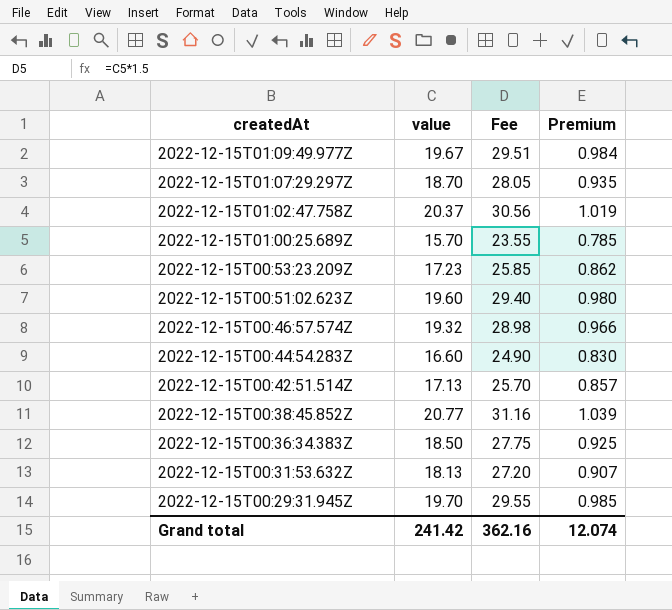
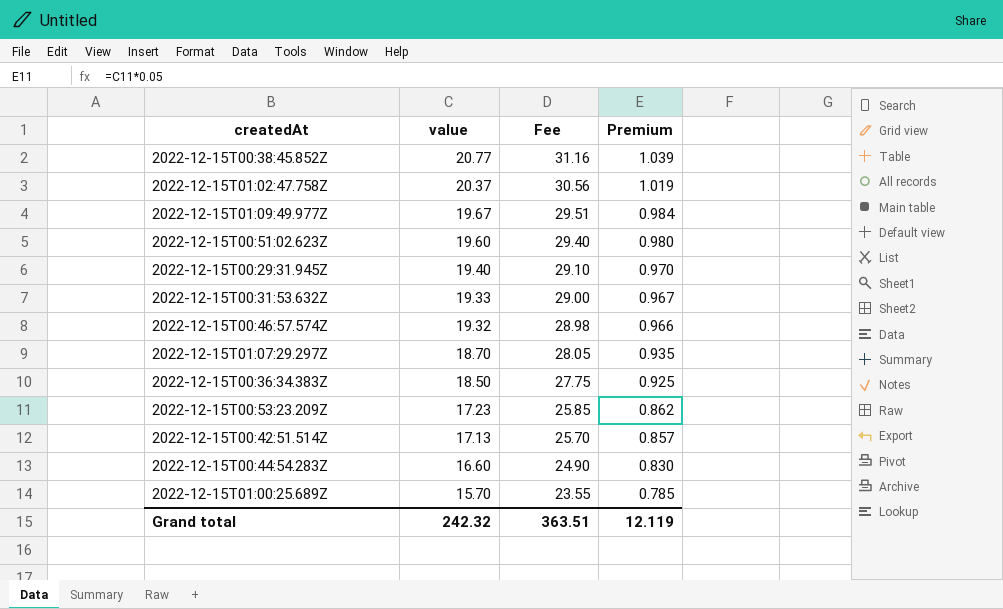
row order: createdAt descending -> value descending
2022-12-15T00:29:31.945Z | value: 19.70 -> 19.40
2022-12-15T00:29:31.945Z | Fee: 29.55 -> 29.10
2022-12-15T00:29:31.945Z | Premium: 0.985 -> 0.970
2022-12-15T00:31:53.632Z | value: 18.13 -> 19.33
2022-12-15T00:31:53.632Z | Fee: 27.20 -> 29.00
2022-12-15T00:31:53.632Z | Premium: 0.907 -> 0.967
Grand total | value: 241.42 -> 242.32
Grand total | Fee: 362.16 -> 363.51
Grand total | Premium: 12.074 -> 12.119

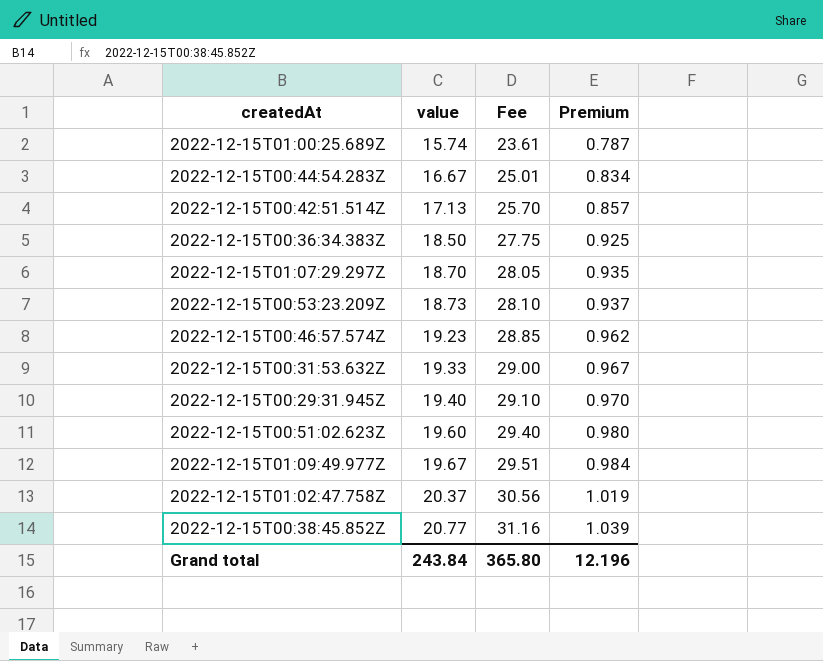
row order: value descending -> value ascending
2022-12-15T01:00:25.689Z | value: 15.70 -> 15.74
2022-12-15T01:00:25.689Z | Fee: 23.55 -> 23.61
2022-12-15T01:00:25.689Z | Premium: 0.785 -> 0.787
2022-12-15T00:44:54.283Z | value: 16.60 -> 16.67
2022-12-15T00:44:54.283Z | Fee: 24.90 -> 25.01
2022-12-15T00:44:54.283Z | Premium: 0.830 -> 0.834
2022-12-15T00:53:23.209Z | value: 17.23 -> 18.73
2022-12-15T00:53:23.209Z | Fee: 25.85 -> 28.10
2022-12-15T00:53:23.209Z | Premium: 0.862 -> 0.937
2022-12-15T00:46:57.574Z | value: 19.32 -> 19.23
2022-12-15T00:46:57.574Z | Fee: 28.98 -> 28.85
2022-12-15T00:46:57.574Z | Premium: 0.966 -> 0.962
Grand total | value: 242.32 -> 243.84
Grand total | Fee: 363.51 -> 365.80
Grand total | Premium: 12.119 -> 12.196

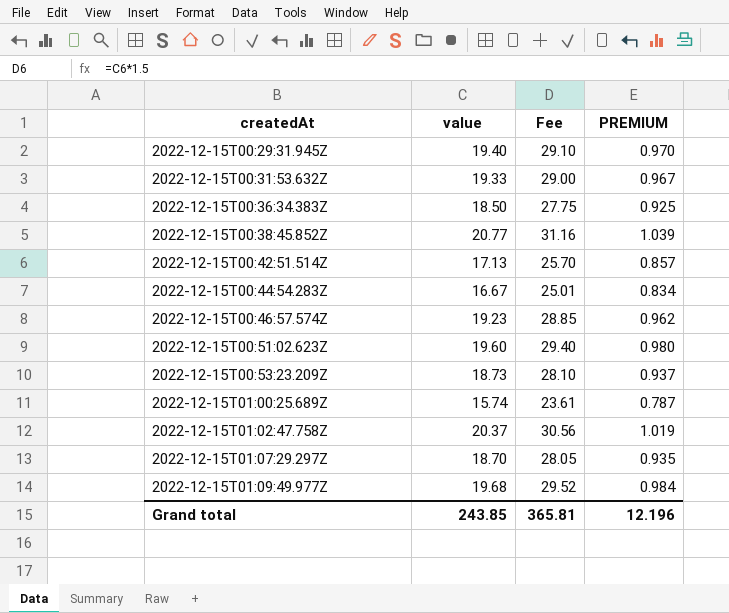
row order: value ascending -> createdAt ascending
column name: Premium -> PREMIUM
2022-12-15T01:09:49.977Z | value: 19.67 -> 19.68
2022-12-15T01:09:49.977Z | Fee: 29.51 -> 29.52
Grand total | value: 243.84 -> 243.85
Grand total | Fee: 365.80 -> 365.81

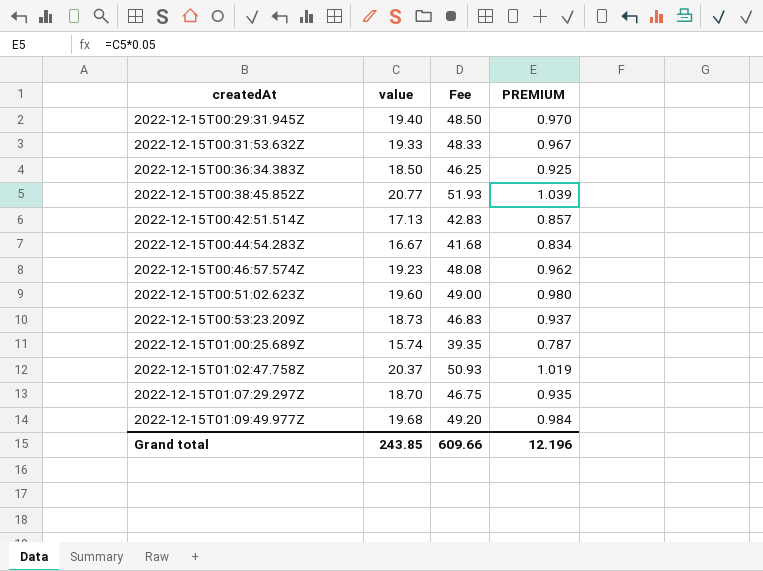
column Fee | formula: [value] * 1.5 -> [value] * 2.5
Grand total | Fee: 365.81 -> 609.66

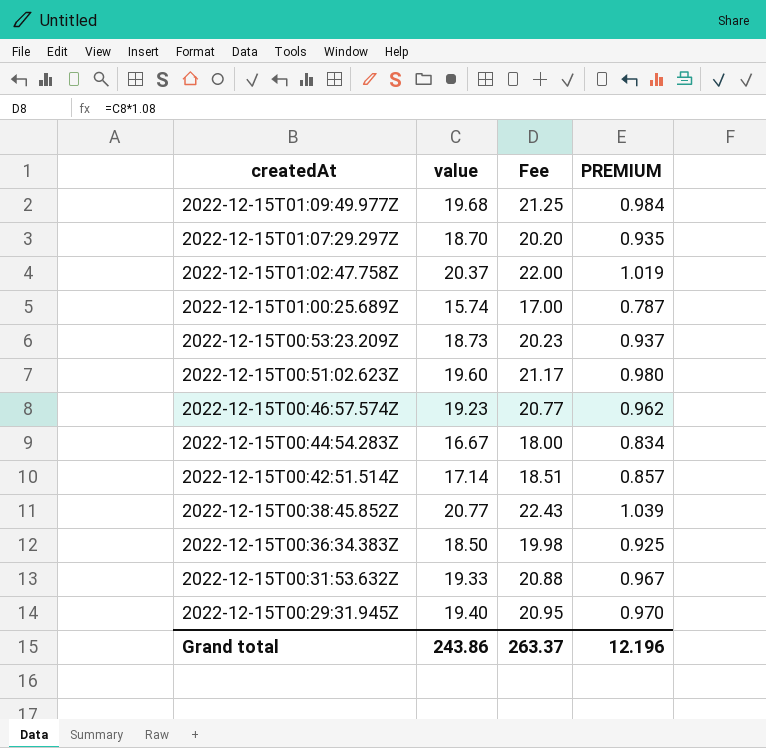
row order: createdAt ascending -> createdAt descending
column Fee | formula: [value] * 2.5 -> [value] * 1.08
2022-12-15T00:42:51.514Z | value: 17.13 -> 17.14
Grand total | value: 243.85 -> 243.86
Grand total | Fee: 609.66 -> 263.37

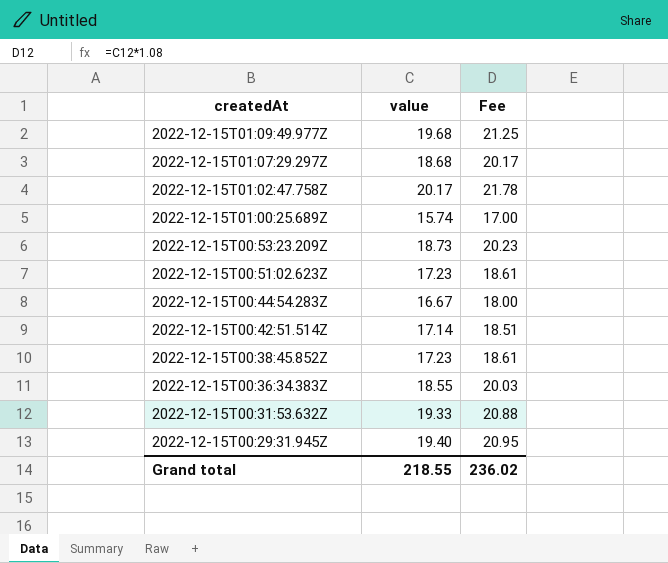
column PREMIUM | formula: [value] * 0.05 -> none
row 2022-12-15T00:46:57.574Z: 19.23 | 20.77 | 0.962 -> none
2022-12-15T01:07:29.297Z | value: 18.70 -> 18.68
2022-12-15T01:07:29.297Z | Fee: 20.20 -> 20.17
2022-12-15T01:02:47.758Z | value: 20.37 -> 20.17
2022-12-15T01:02:47.758Z | Fee: 22.00 -> 21.78
2022-12-15T00:51:02.623Z | value: 19.60 -> 17.23
2022-12-15T00:51:02.623Z | Fee: 21.17 -> 18.61
2022-12-15T00:38:45.852Z | value: 20.77 -> 17.23
2022-12-15T00:38:45.852Z | Fee: 22.43 -> 18.61
2022-12-15T00:36:34.383Z | value: 18.50 -> 18.55
2022-12-15T00:36:34.383Z | Fee: 19.98 -> 20.03
Grand total | value: 243.86 -> 218.55
Grand total | Fee: 263.37 -> 236.02

